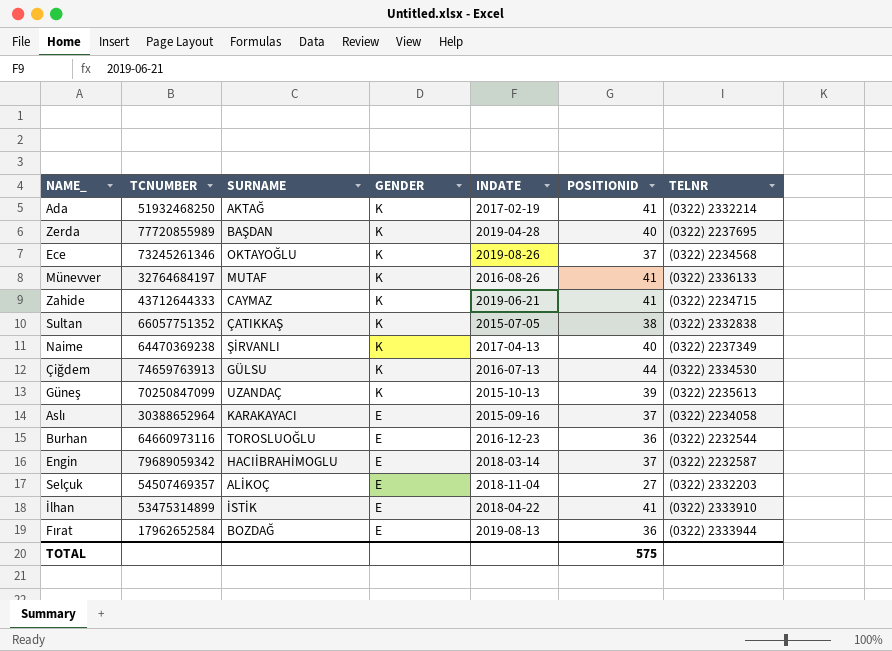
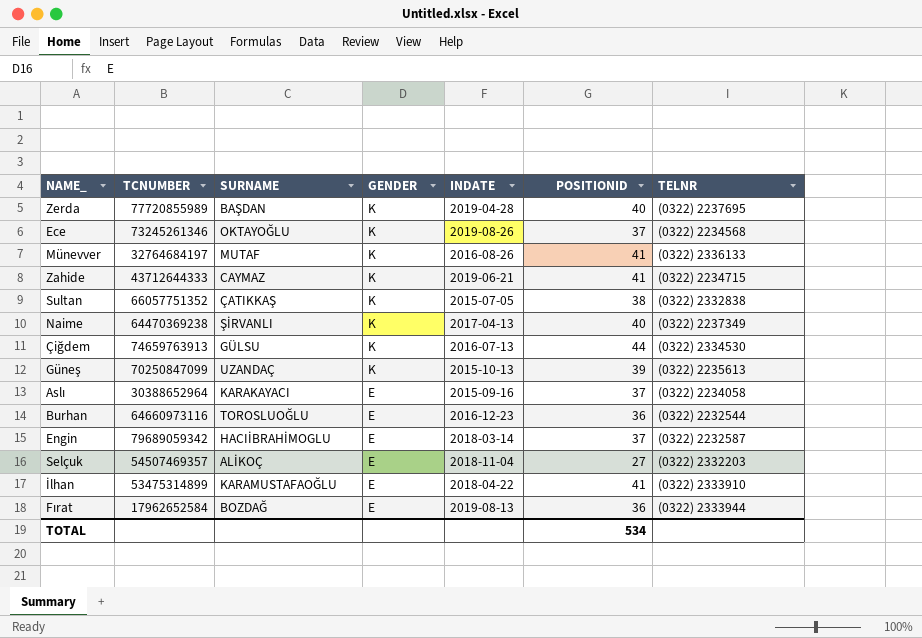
row Ada: 51932468250 | AKTAĞ | K | 2017-02-19 | 41 | (0322) 2332214 -> none
İlhan | SURNAME: İSTİK -> KARAMUSTAFAOĞLU
TOTAL | POSITIONID: 575 -> 534

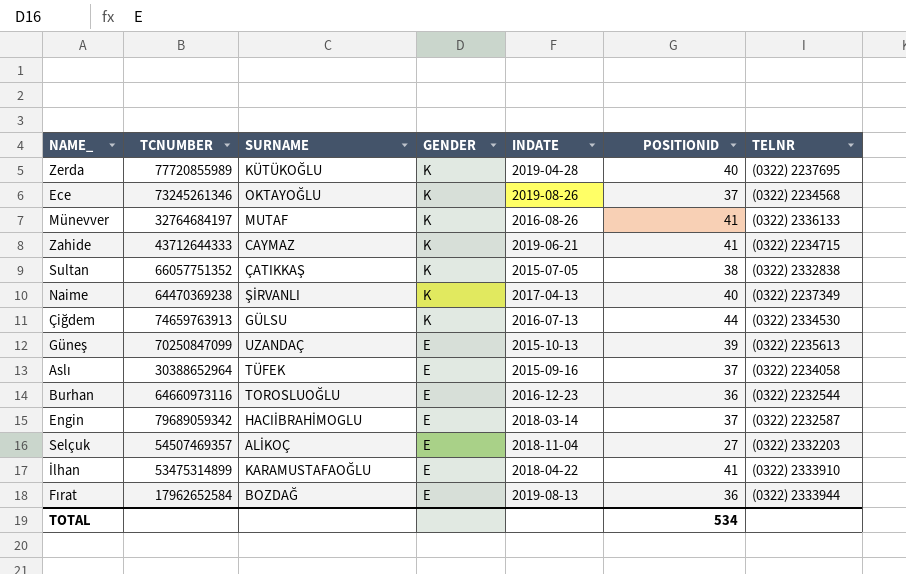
Zerda | SURNAME: BAŞDAN -> KÜTÜKOĞLU
Güneş | GENDER: K -> E
Aslı | SURNAME: KARAKAYACI -> TÜFEK

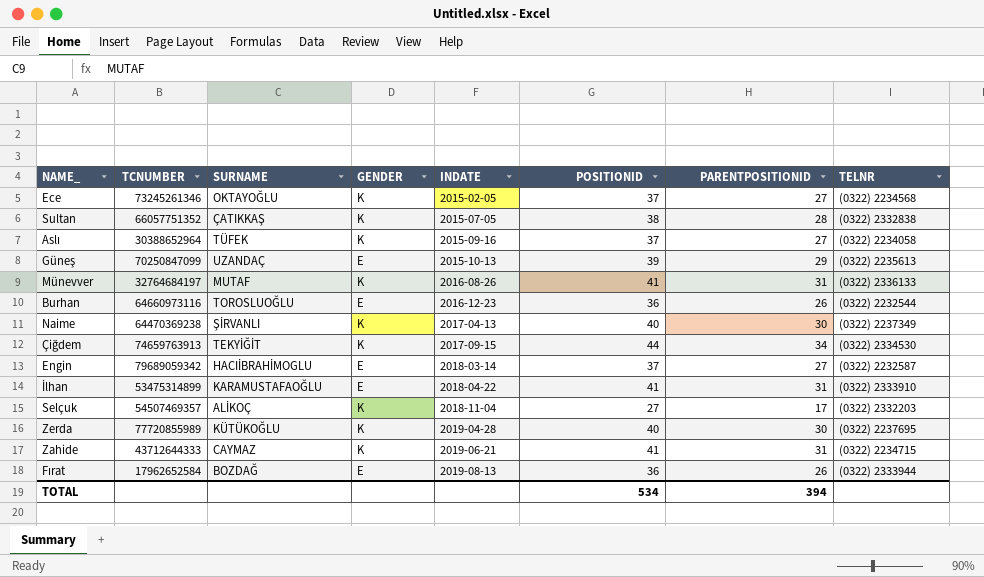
row order: GENDER descending -> INDATE ascending
column PARENTPOSITIONID | position: none -> 7
Ece | INDATE: 2019-08-26 -> 2015-02-05
Aslı | GENDER: E -> K
Çiğdem | SURNAME: GÜLSU -> TEKYİĞİT
Çiğdem | INDATE: 2016-07-13 -> 2017-09-15
Selçuk | GENDER: E -> K

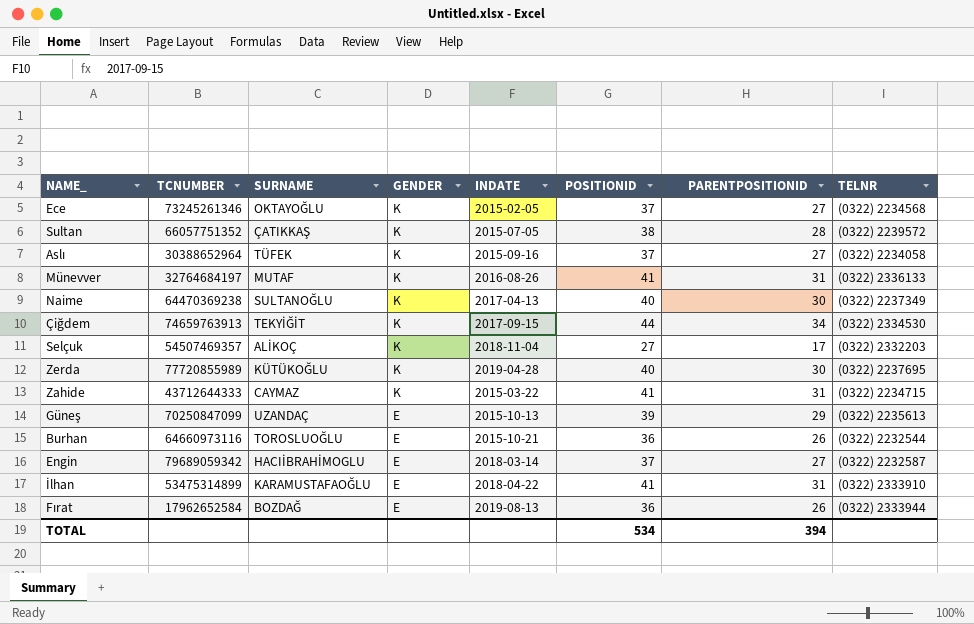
row order: INDATE ascending -> GENDER descending
Sultan | TELNR: (0322) 2332838 -> (0322) 2239572
Naime | SURNAME: ŞİRVANLI -> SULTANOĞLU
Zahide | INDATE: 2019-06-21 -> 2015-03-22
Burhan | INDATE: 2016-12-23 -> 2015-10-21

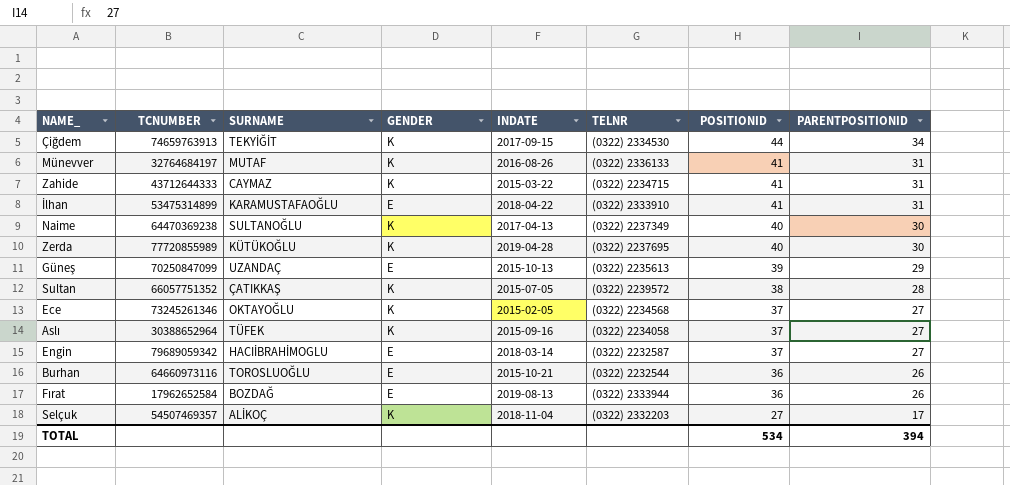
row order: GENDER descending -> POSITIONID descending
column TELNR | position: 8 -> 6

